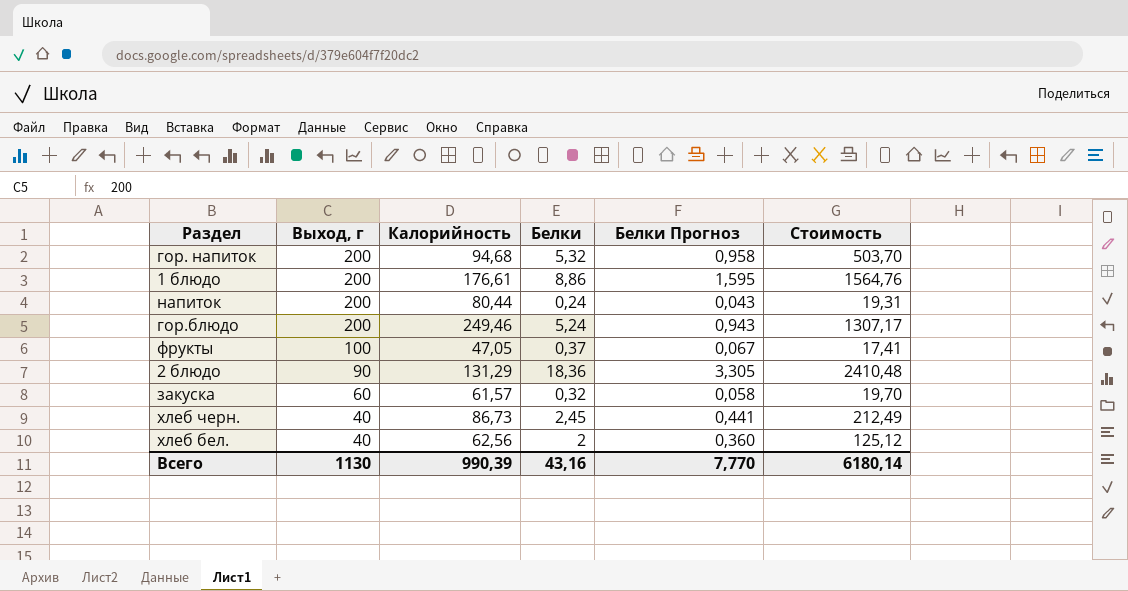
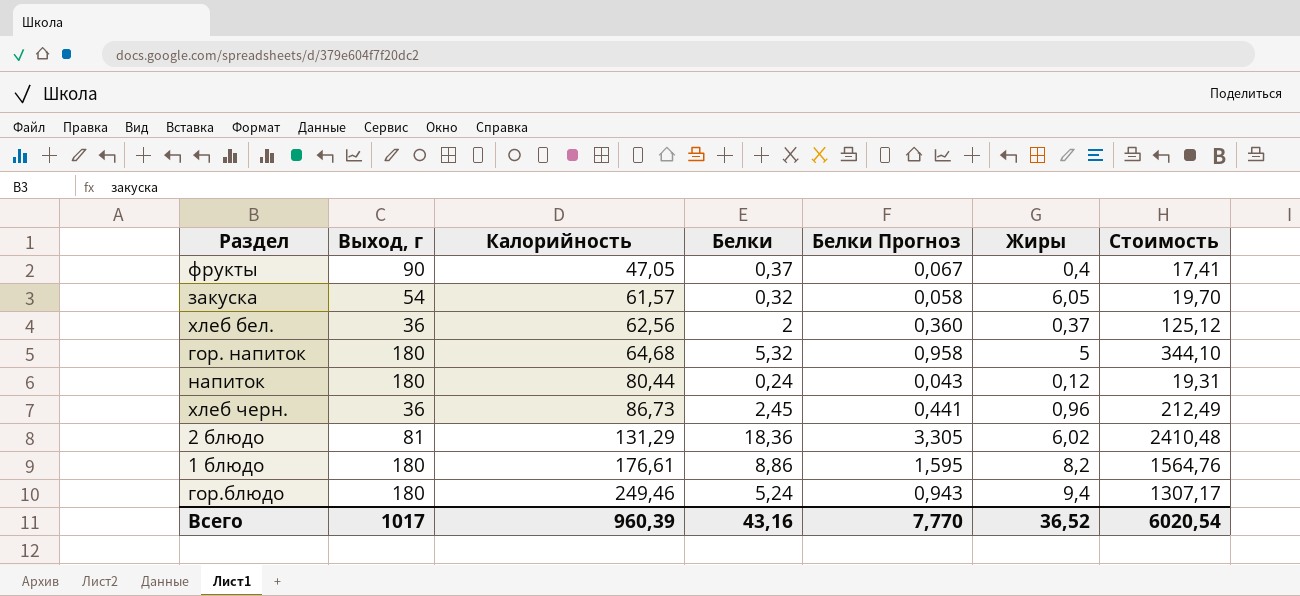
row order: Выход, г descending -> Калорийность ascending
column Жиры | position: none -> 6
фрукты | Выход, г: 100 -> 90
закуска | Выход, г: 60 -> 54
хлеб бел. | Выход, г: 40 -> 36
гор. напиток | Выход, г: 200 -> 180
гор. напиток | Калорийность: 94,68 -> 64,68
гор. напиток | Стоимость: 503,70 -> 344,10
напиток | Выход, г: 200 -> 180
хлеб черн. | Выход, г: 40 -> 36
2 блюдо | Выход, г: 90 -> 81
1 блюдо | Выход, г: 200 -> 180
гор.блюдо | Выход, г: 200 -> 180
Всего | Выход, г: 1130 -> 1017
Всего | Калорийность: 990,39 -> 960,39
Всего | Стоимость: 6180,14 -> 6020,54

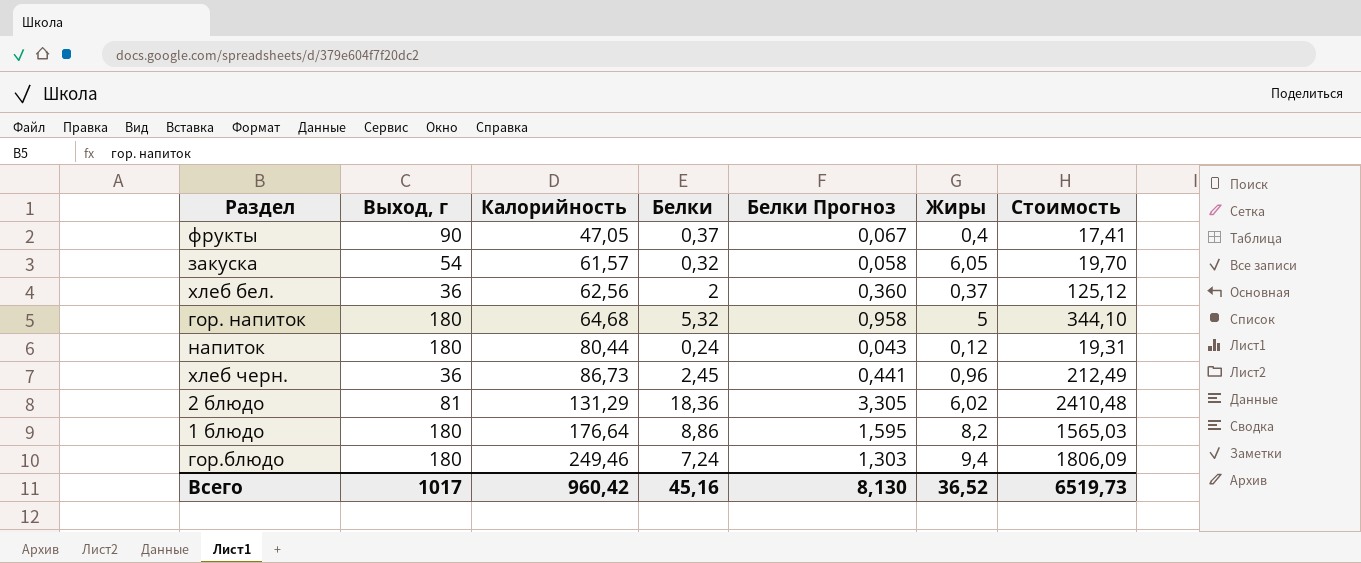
1 блюдо | Калорийность: 176,61 -> 176,64
1 блюдо | Стоимость: 1564,76 -> 1565,03
гор.блюдо | Белки: 5,24 -> 7,24
гор.блюдо | Белки Прогноз: 0,943 -> 1,303
гор.блюдо | Стоимость: 1307,17 -> 1806,09
Всего | Калорийность: 960,39 -> 960,42
Всего | Белки: 43,16 -> 45,16
Всего | Белки Прогноз: 7,770 -> 8,130
Всего | Стоимость: 6020,54 -> 6519,73

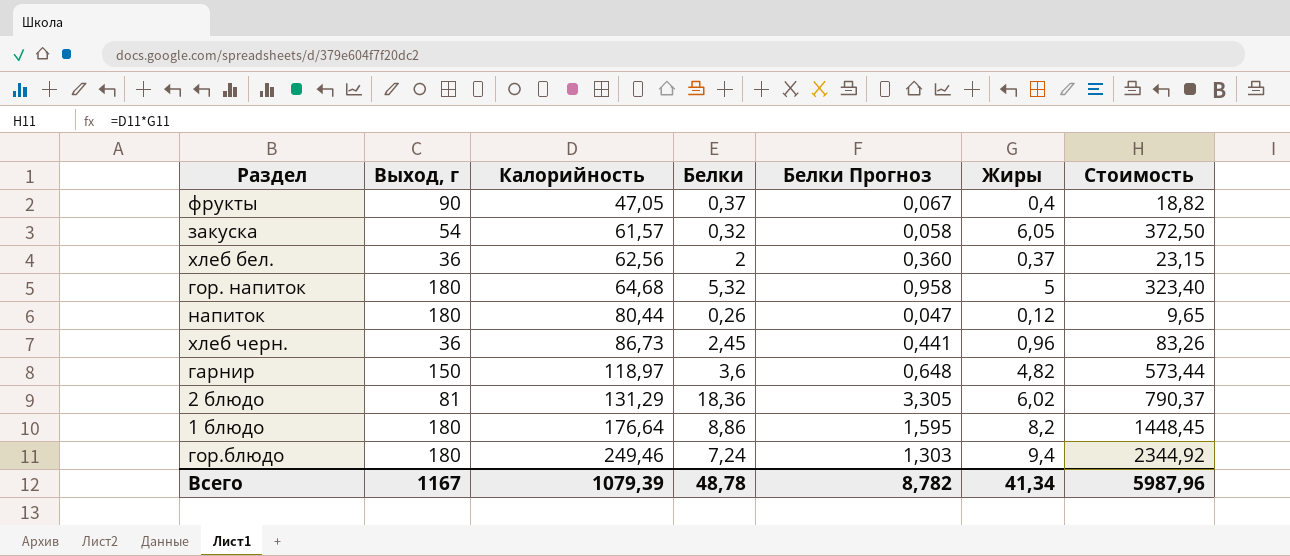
column Стоимость | formula: [Калорийность] * [Белки] -> [Калорийность] * [Жиры]
напиток | Белки: 0,24 -> 0,26
напиток | Белки Прогноз: 0,043 -> 0,047
row гарнир: none -> 150 | 118,97 | 3,6 | 0,648 | 4,82 | 573,44
Всего | Выход, г: 1017 -> 1167
Всего | Калорийность: 960,42 -> 1079,39
Всего | Белки: 45,16 -> 48,78
Всего | Белки Прогноз: 8,130 -> 8,782
Всего | Жиры: 36,52 -> 41,34
Всего | Стоимость: 6519,73 -> 5987,96

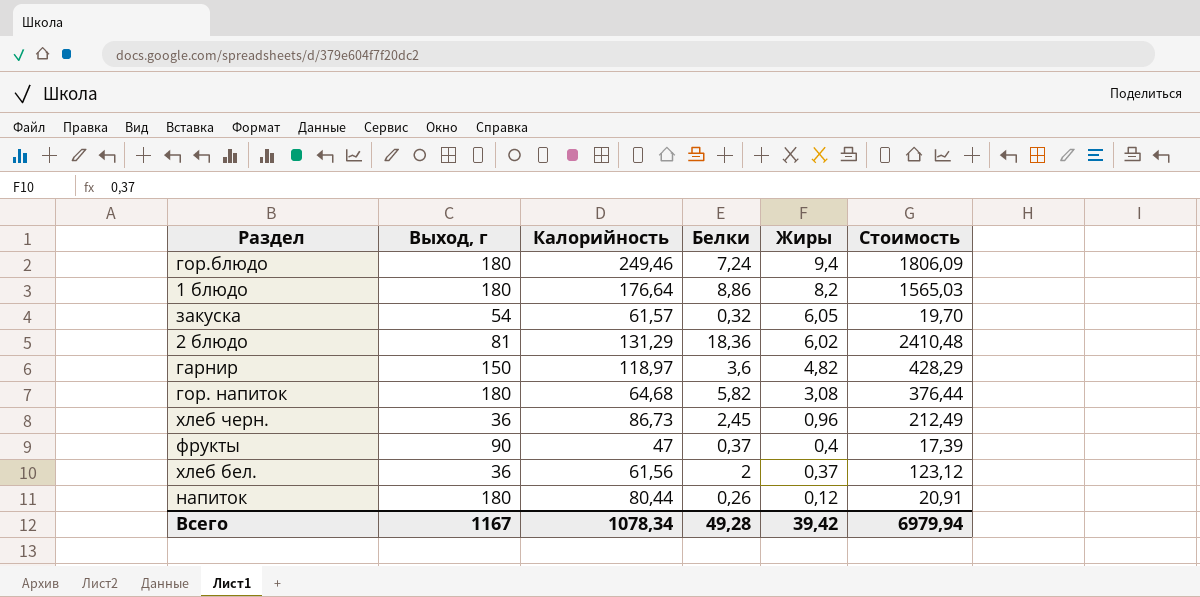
row order: Калорийность ascending -> Жиры descending
column Белки Прогноз | formula: [Белки] * 0,18 -> none
column Стоимость | formula: [Калорийность] * [Жиры] -> [Калорийность] * [Белки]
гор. напиток | Белки: 5,32 -> 5,82
гор. напиток | Жиры: 5 -> 3,08
фрукты | Калорийность: 47,05 -> 47
хлеб бел. | Калорийность: 62,56 -> 61,56
Всего | Калорийность: 1079,39 -> 1078,34
Всего | Белки: 48,78 -> 49,28
Всего | Жиры: 41,34 -> 39,42
Всего | Стоимость: 5987,96 -> 6979,94

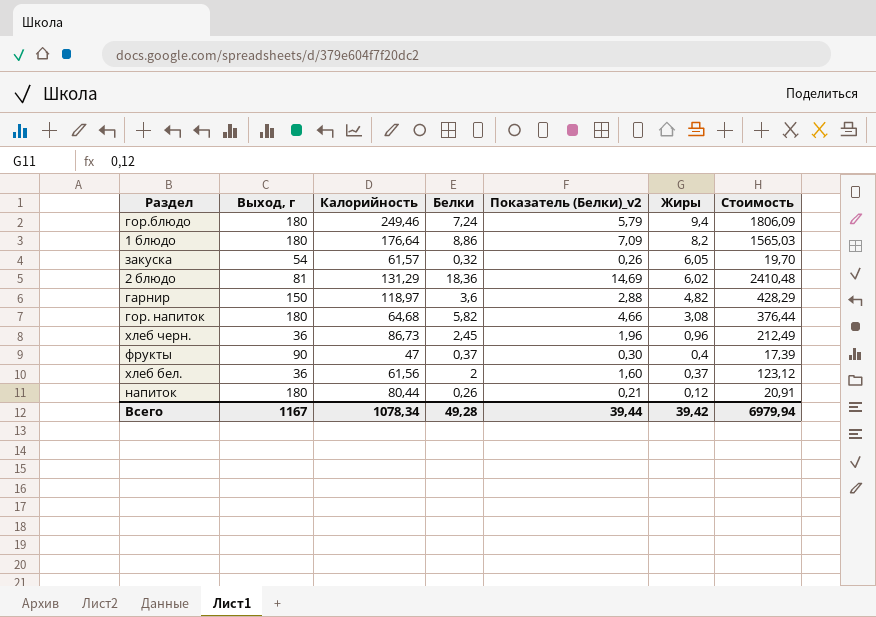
column Показатель (Белки)_v2 | formula: none -> [Белки] * 0,8

